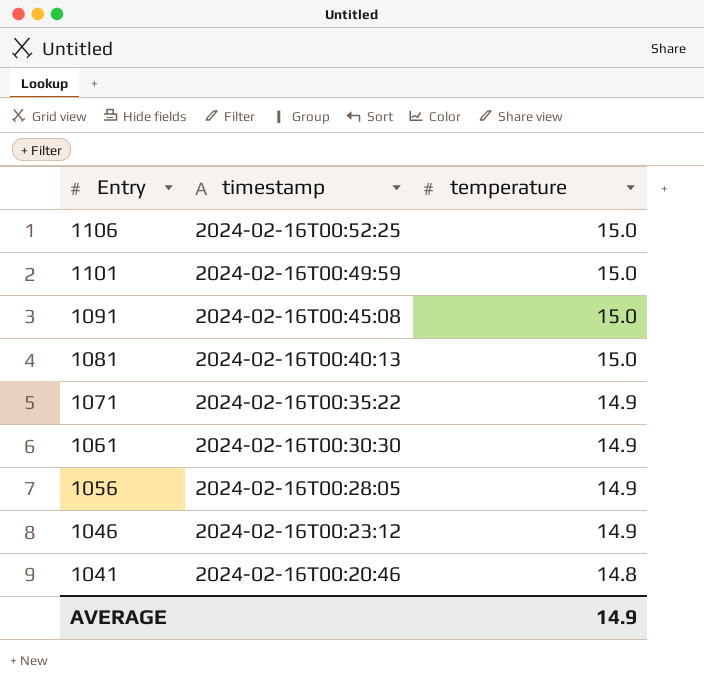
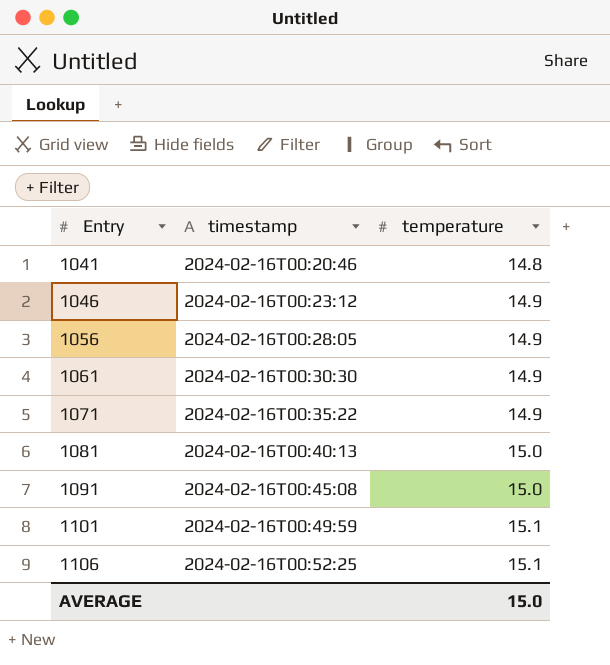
row order: Entry descending -> Entry ascending
1101 | temperature: 15.0 -> 15.1
1106 | temperature: 15.0 -> 15.1
AVERAGE | temperature: 14.9 -> 15.0

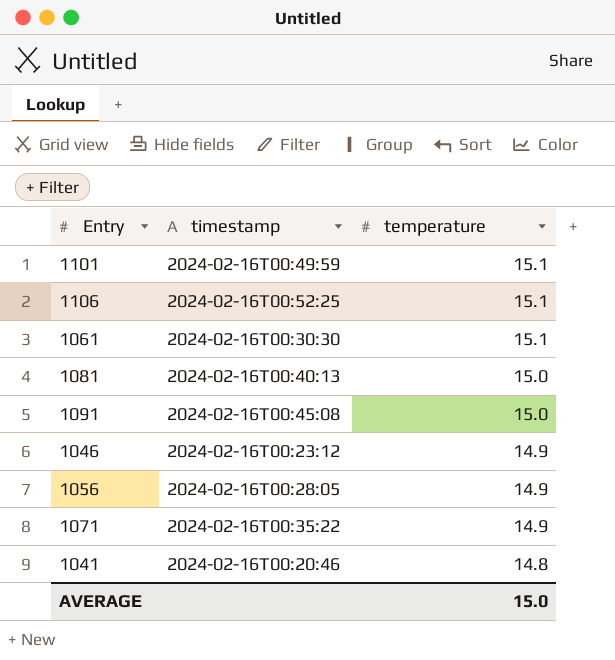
row order: Entry ascending -> temperature descending
1061 | temperature: 14.9 -> 15.1

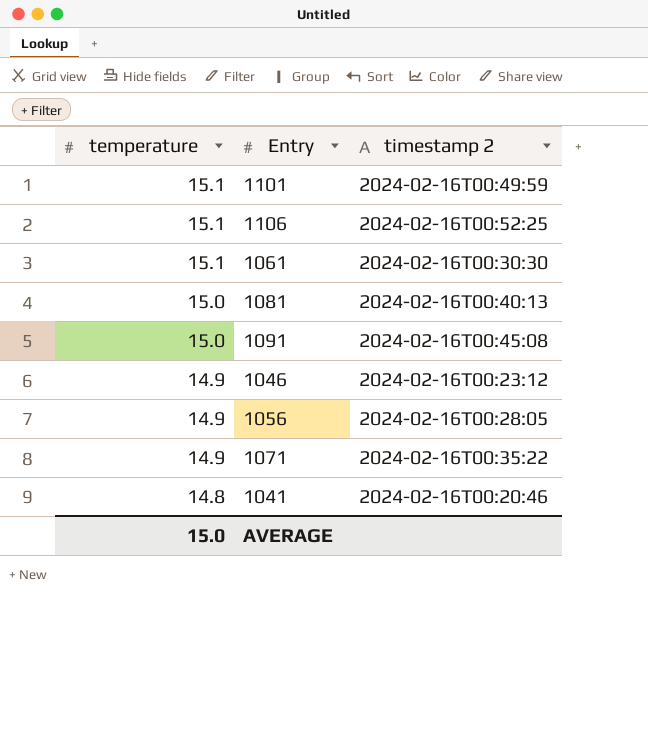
column temperature | position: 3 -> 1
column name: timestamp -> timestamp 2

